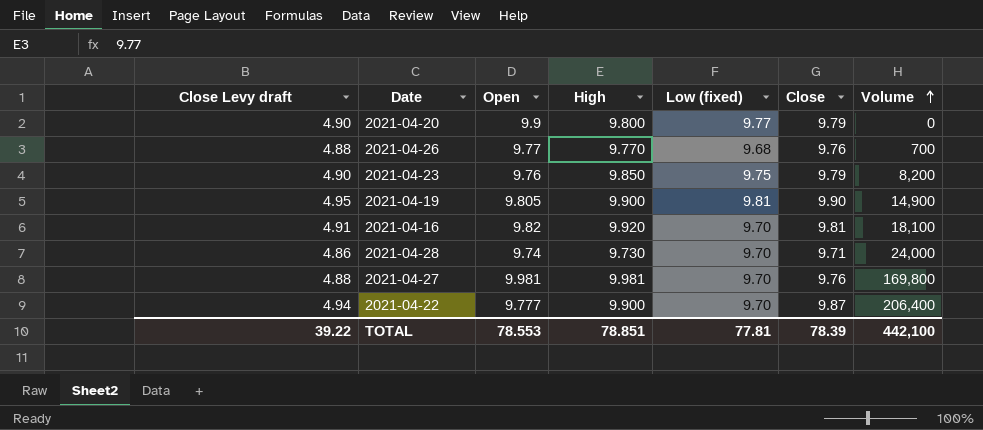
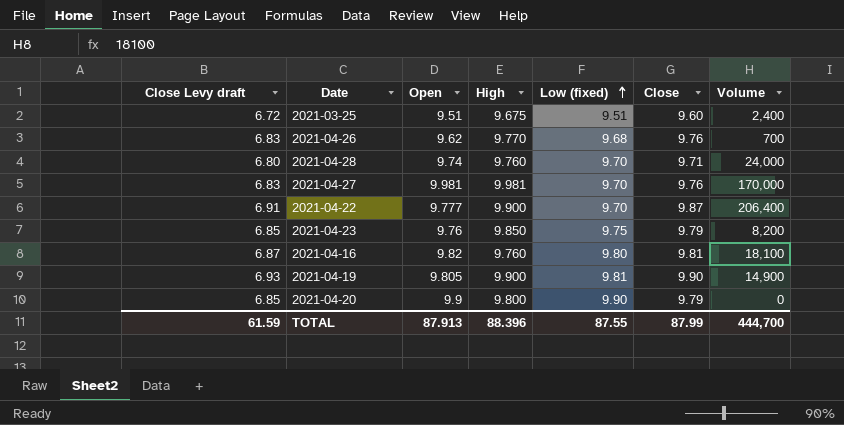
row order: Volume ascending -> Low (fixed) ascending
column Close Levy draft | formula: [Close] * 0.5 -> [Close] * 0.7
row 2021-03-25: none -> 6.72 | 9.51 | 9.675 | 9.51 | 9.60 | 2,400
2021-04-26 | Open: 9.77 -> 9.62
2021-04-28 | High: 9.730 -> 9.760
2021-04-27 | Volume: 169,800 -> 170,000
2021-04-16 | High: 9.920 -> 9.760
2021-04-16 | Low (fixed): 9.70 -> 9.80
2021-04-20 | Low (fixed): 9.77 -> 9.90
TOTAL | Close Levy draft: 39.22 -> 61.59
TOTAL | Open: 78.553 -> 87.913
TOTAL | High: 78.851 -> 88.396
TOTAL | Low (fixed): 77.81 -> 87.55
TOTAL | Close: 78.39 -> 87.99
TOTAL | Volume: 442,100 -> 444,700

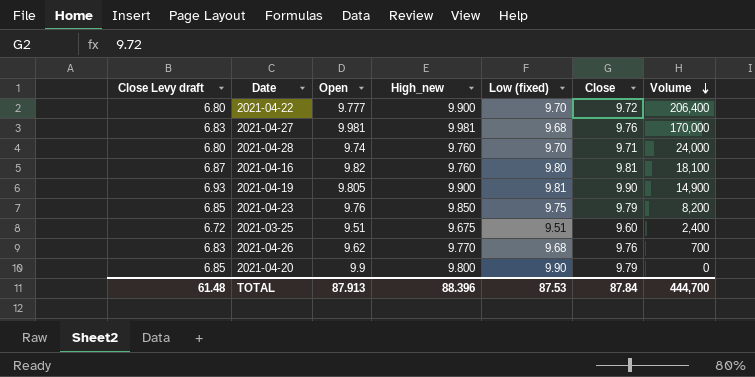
row order: Low (fixed) ascending -> Volume descending
column name: High -> High_new
2021-04-22 | Close Levy draft: 6.91 -> 6.80
2021-04-22 | Close: 9.87 -> 9.72
2021-04-27 | Low (fixed): 9.70 -> 9.68
TOTAL | Close Levy draft: 61.59 -> 61.48
TOTAL | Low (fixed): 87.55 -> 87.53
TOTAL | Close: 87.99 -> 87.84

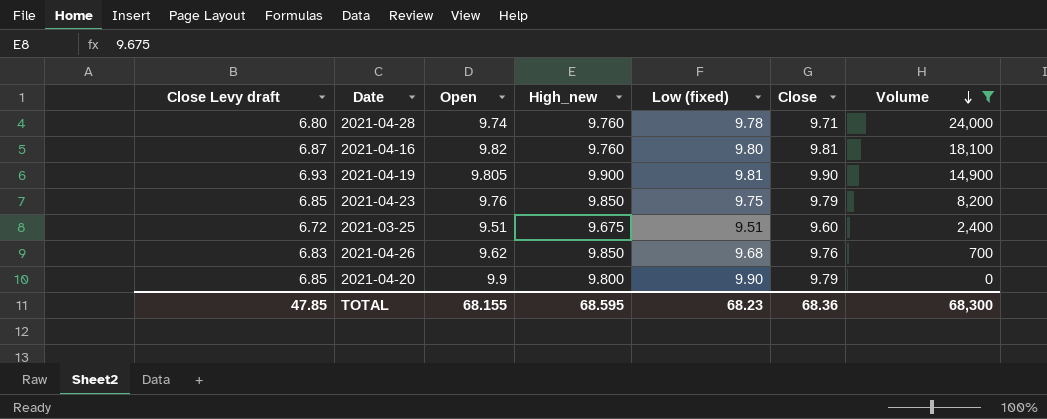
filter: none -> Volume <= 24,000
2021-04-28 | Low (fixed): 9.70 -> 9.78
2021-04-26 | High_new: 9.770 -> 9.850
TOTAL | Close Levy draft: 61.48 -> 47.85
TOTAL | Open: 87.913 -> 68.155
TOTAL | High_new: 88.396 -> 68.595
TOTAL | Low (fixed): 87.53 -> 68.23
TOTAL | Close: 87.84 -> 68.36
TOTAL | Volume: 444,700 -> 68,300

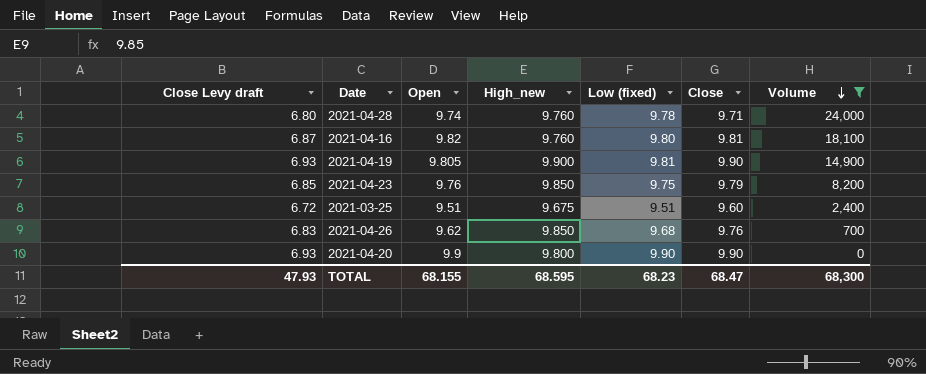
2021-04-20 | Close Levy draft: 6.85 -> 6.93
2021-04-20 | Close: 9.79 -> 9.90
TOTAL | Close Levy draft: 47.85 -> 47.93
TOTAL | Close: 68.36 -> 68.47

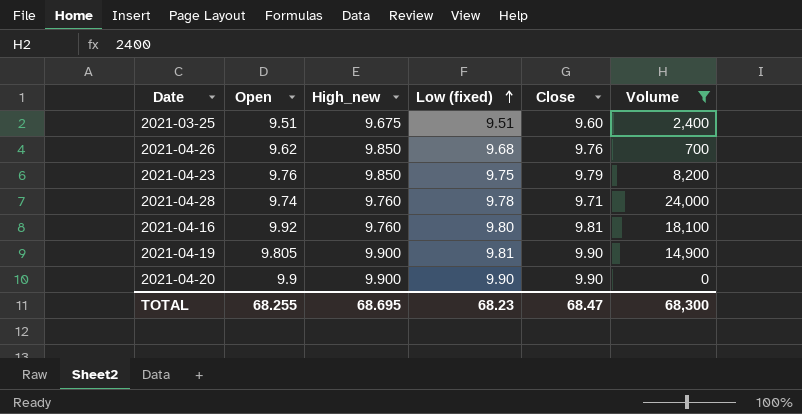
row order: Volume descending -> Low (fixed) ascending
column Close Levy draft | formula: [Close] * 0.7 -> none
2021-04-16 | Open: 9.82 -> 9.92
2021-04-20 | High_new: 9.800 -> 9.900
TOTAL | Open: 68.155 -> 68.255
TOTAL | High_new: 68.595 -> 68.695

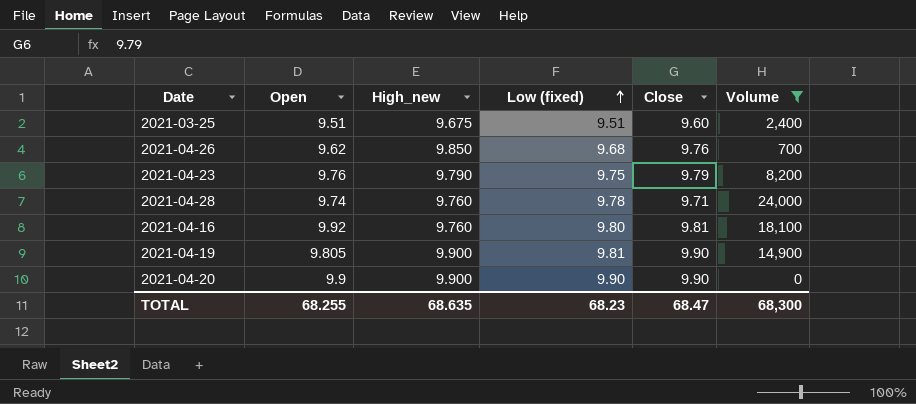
2021-04-23 | High_new: 9.850 -> 9.790
TOTAL | High_new: 68.695 -> 68.635

